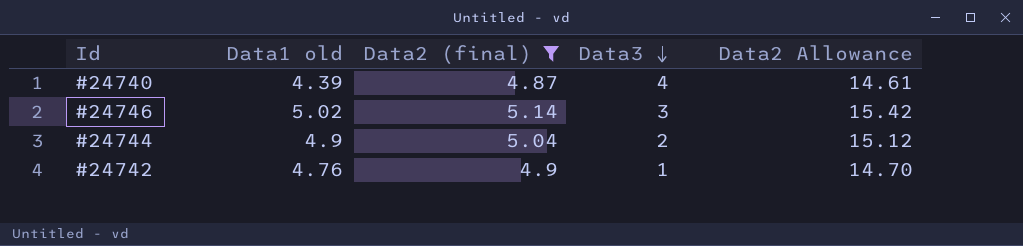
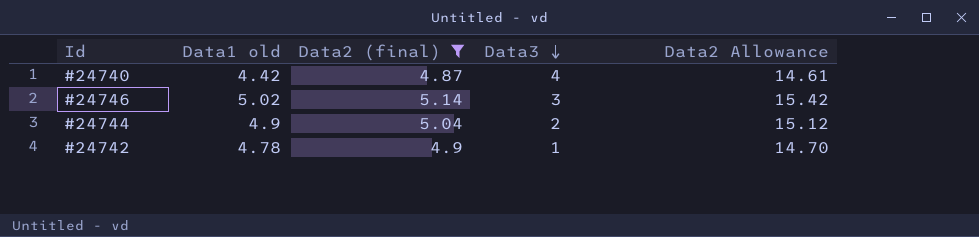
#24740 | Data1 old: 4.39 -> 4.42
#24742 | Data1 old: 4.76 -> 4.78

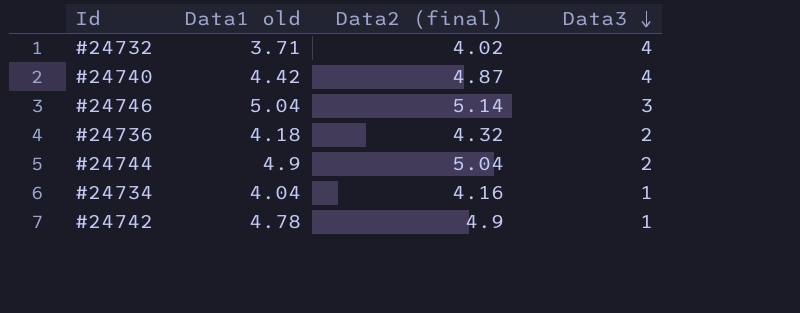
filter: Data2 (final) >= 4.87 -> none
column Data2 Allowance | formula: [Data2 (final)] * 3 -> none
#24746 | Data1 old: 5.02 -> 5.04

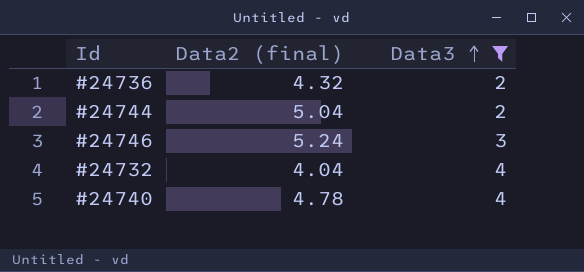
filter: none -> Data3 != 1
row order: Data3 descending -> Data3 ascending
column Data1 old | position: 2 -> none
#24746 | Data2 (final): 5.14 -> 5.24
#24732 | Data2 (final): 4.02 -> 4.04
#24740 | Data2 (final): 4.87 -> 4.78

